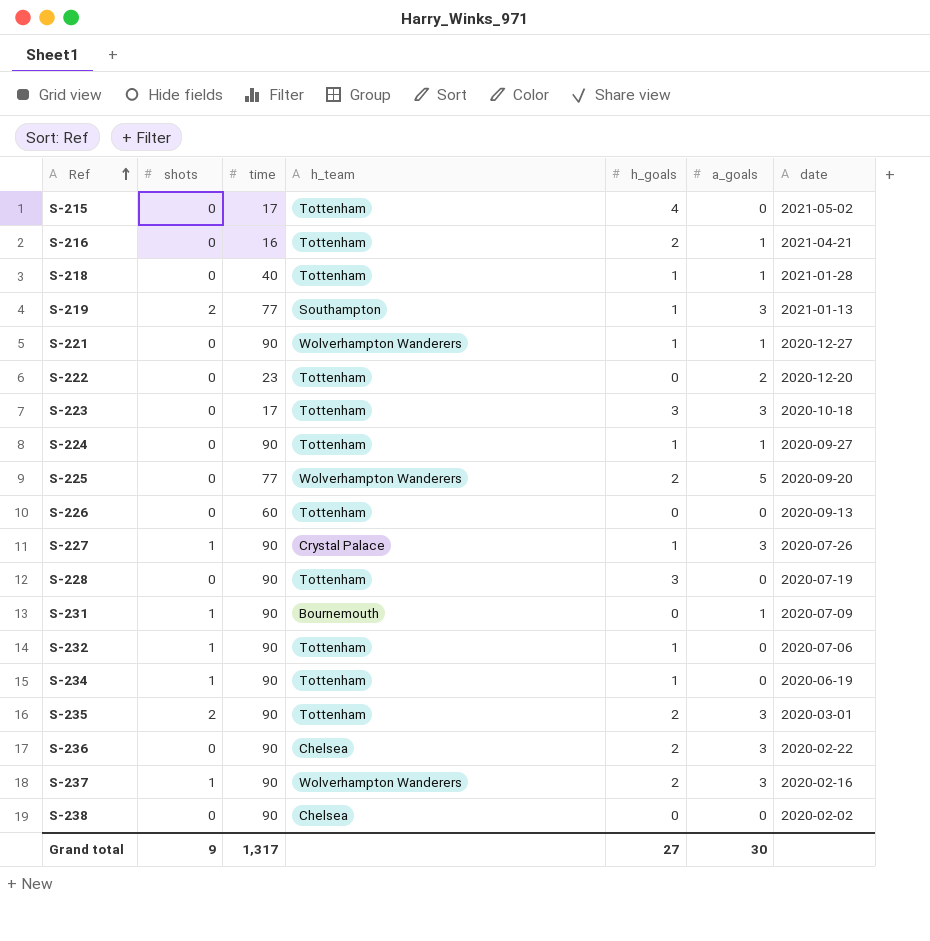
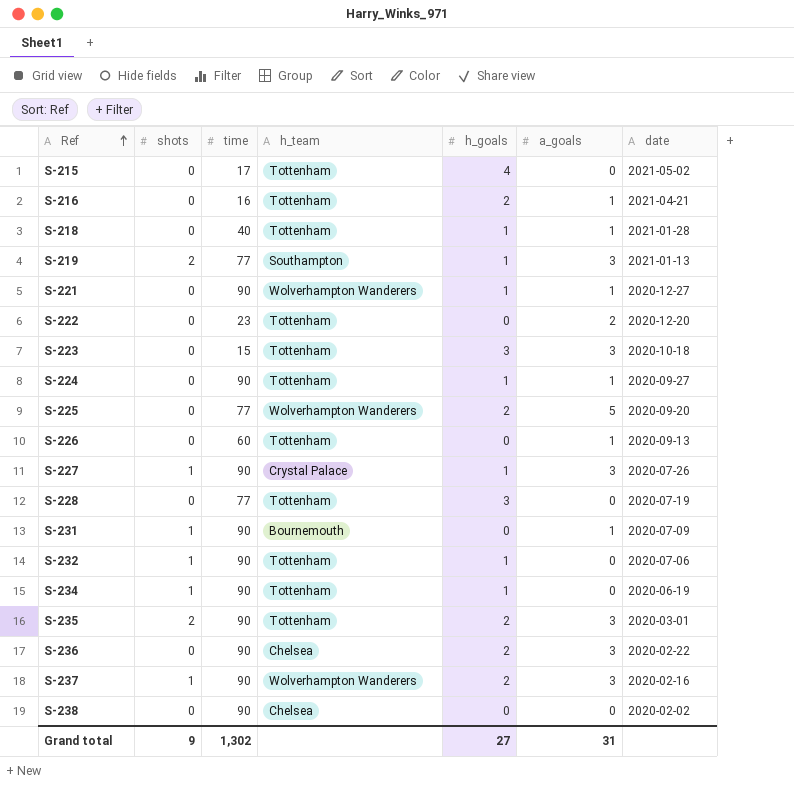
S-223 | time: 17 -> 15
S-226 | a_goals: 0 -> 1
S-228 | time: 90 -> 77
Grand total | time: 1,317 -> 1,302
Grand total | a_goals: 30 -> 31

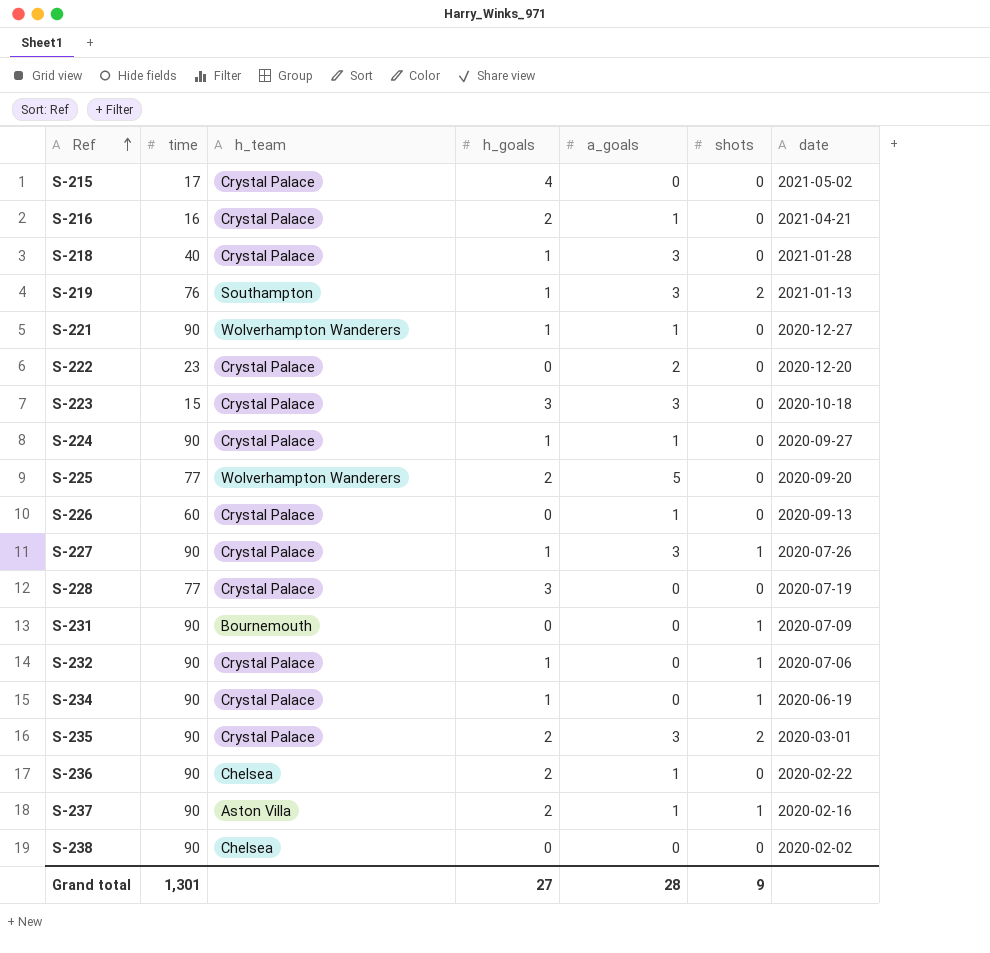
column shots | position: 2 -> 6
S-215 | h_team: Tottenham -> Crystal Palace
S-216 | h_team: Tottenham -> Crystal Palace
S-218 | h_team: Tottenham -> Crystal Palace
S-218 | a_goals: 1 -> 3
S-219 | time: 77 -> 76
S-222 | h_team: Tottenham -> Crystal Palace
S-223 | h_team: Tottenham -> Crystal Palace
S-224 | h_team: Tottenham -> Crystal Palace
S-226 | h_team: Tottenham -> Crystal Palace
S-228 | h_team: Tottenham -> Crystal Palace
S-231 | a_goals: 1 -> 0
S-232 | h_team: Tottenham -> Crystal Palace
S-234 | h_team: Tottenham -> Crystal Palace
S-235 | h_team: Tottenham -> Crystal Palace
S-236 | a_goals: 3 -> 1
S-237 | h_team: Wolverhampton Wanderers -> Aston Villa
S-237 | a_goals: 3 -> 1
Grand total | time: 1,302 -> 1,301
Grand total | a_goals: 31 -> 28

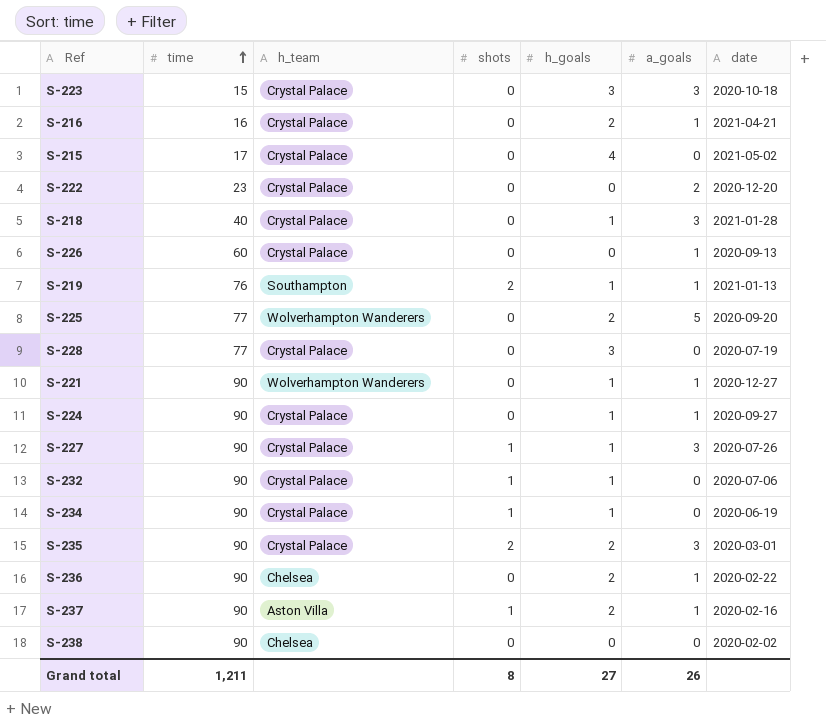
row order: Ref ascending -> time ascending
column shots | position: 6 -> 4
row S-231: 90 | Bournemouth | 0 | 0 | 1 | 2020-07-09 -> none
S-219 | a_goals: 3 -> 1
Grand total | time: 1,301 -> 1,211
Grand total | shots: 9 -> 8
Grand total | a_goals: 28 -> 26

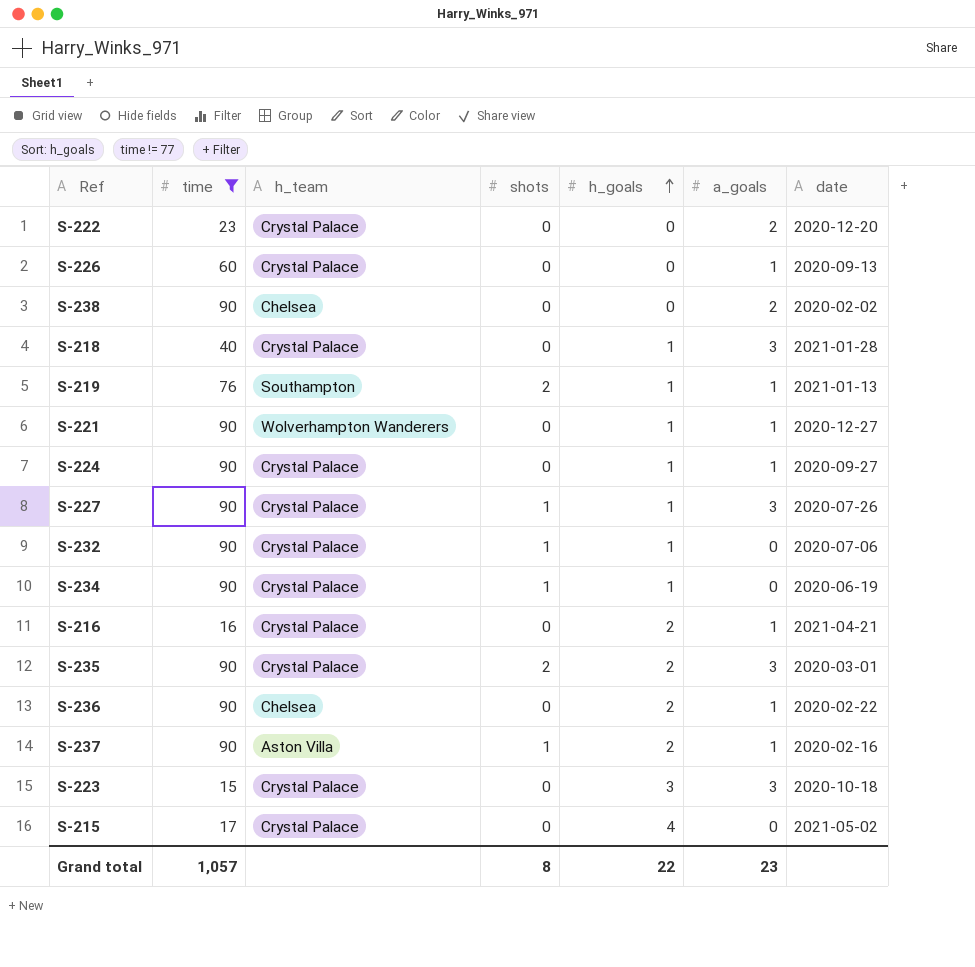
filter: none -> time != 77
row order: time ascending -> h_goals ascending
S-238 | a_goals: 0 -> 2
Grand total | time: 1,211 -> 1,057
Grand total | h_goals: 27 -> 22
Grand total | a_goals: 26 -> 23

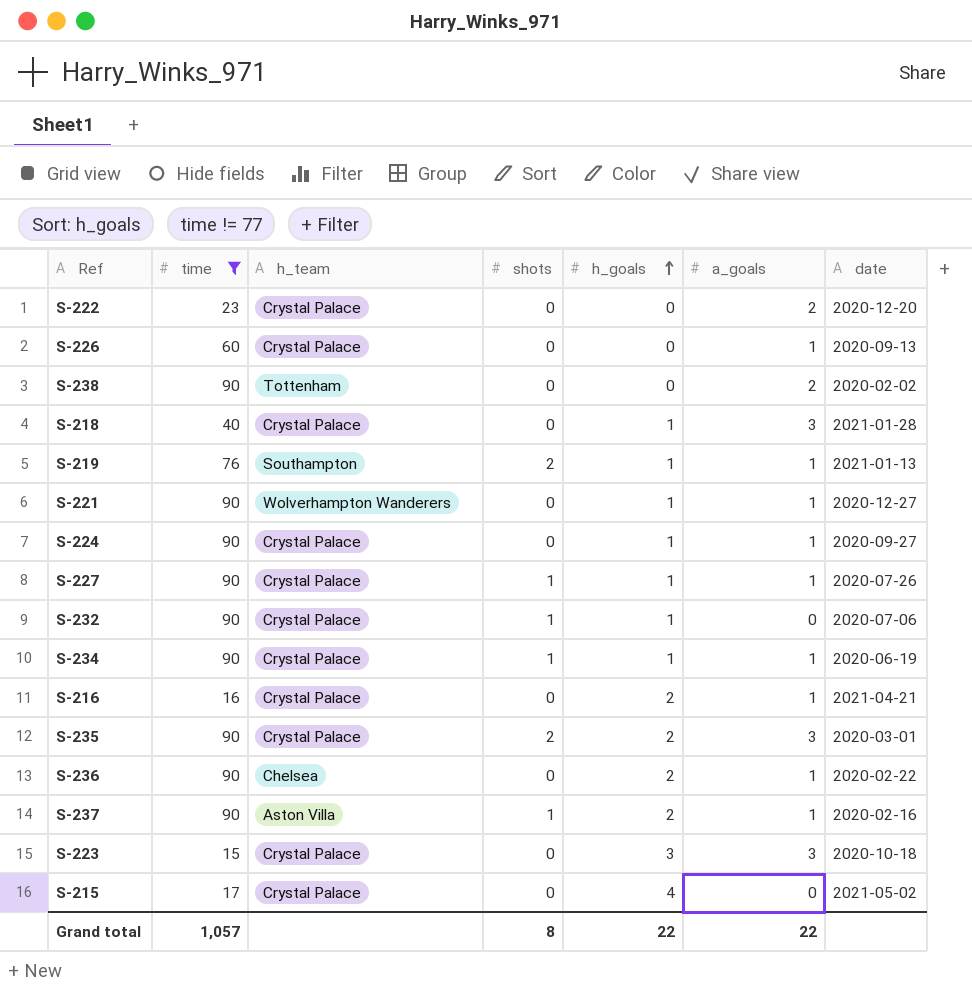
S-238 | h_team: Chelsea -> Tottenham
S-227 | a_goals: 3 -> 1
S-234 | a_goals: 0 -> 1
Grand total | a_goals: 23 -> 22

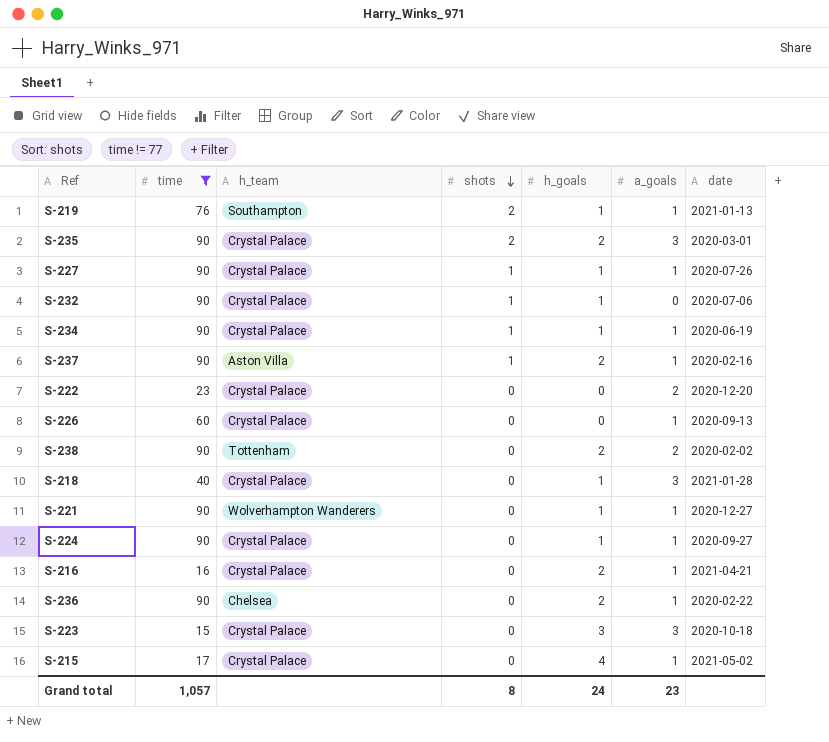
row order: h_goals ascending -> shots descending
S-238 | h_goals: 0 -> 2
S-215 | a_goals: 0 -> 1
Grand total | h_goals: 22 -> 24
Grand total | a_goals: 22 -> 23

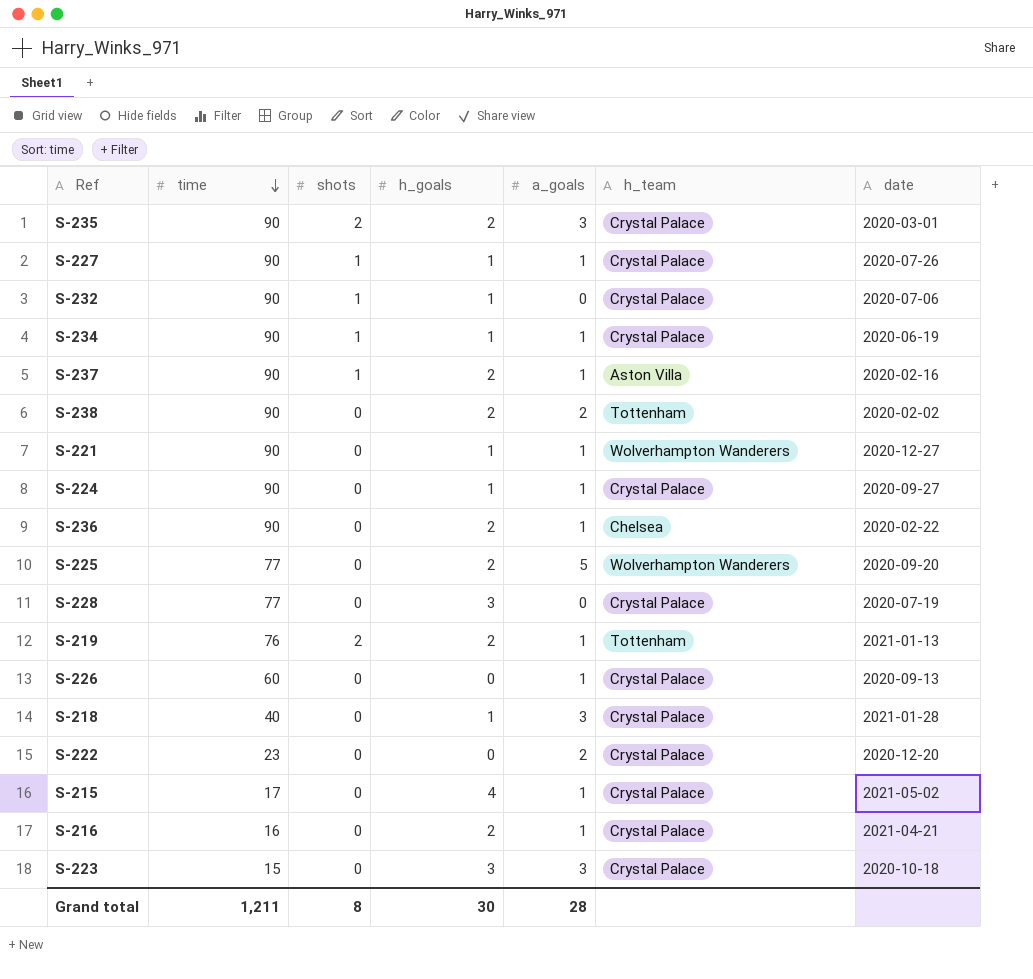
filter: time != 77 -> none
row order: shots descending -> time descending
column h_team | position: 3 -> 6
S-219 | h_goals: 1 -> 2
S-219 | h_team: Southampton -> Tottenham
Grand total | time: 1,057 -> 1,211
Grand total | h_goals: 24 -> 30
Grand total | a_goals: 23 -> 28

